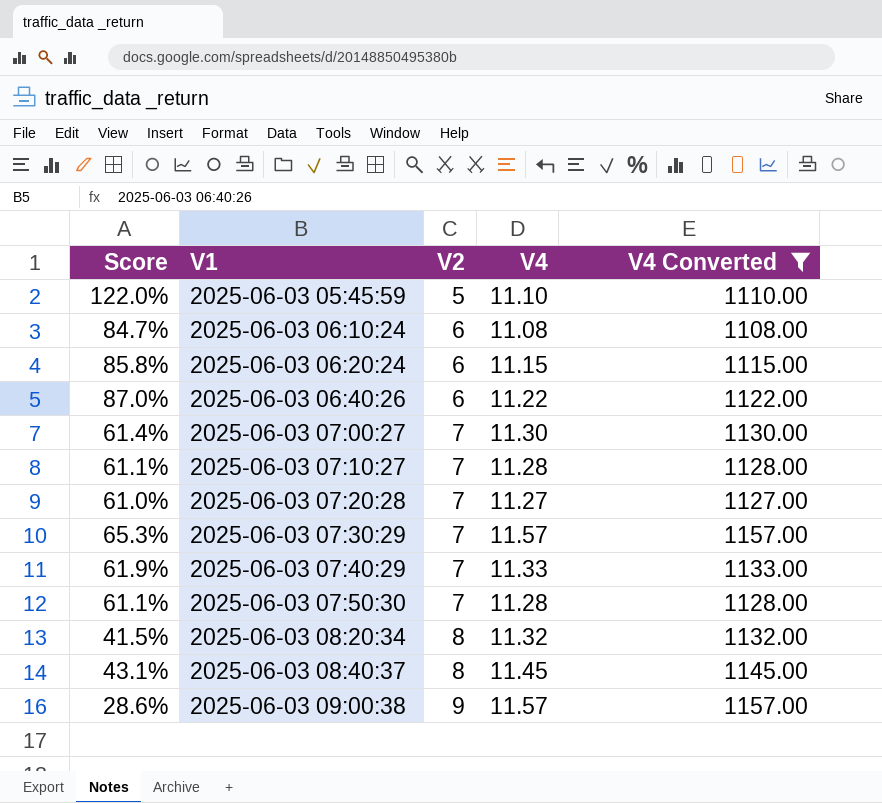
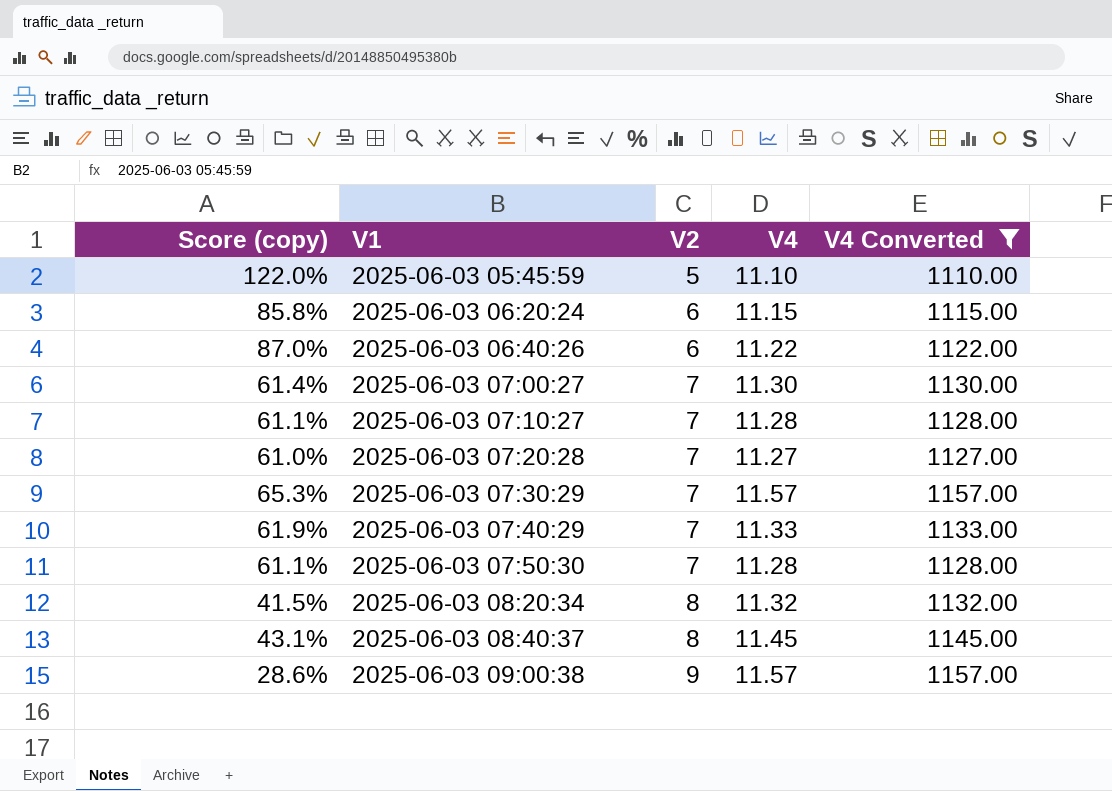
column name: Score -> Score (copy)
row 2025-06-03 06:10:24: 84.7% | 6 | 11.08 | 1108.00 -> none

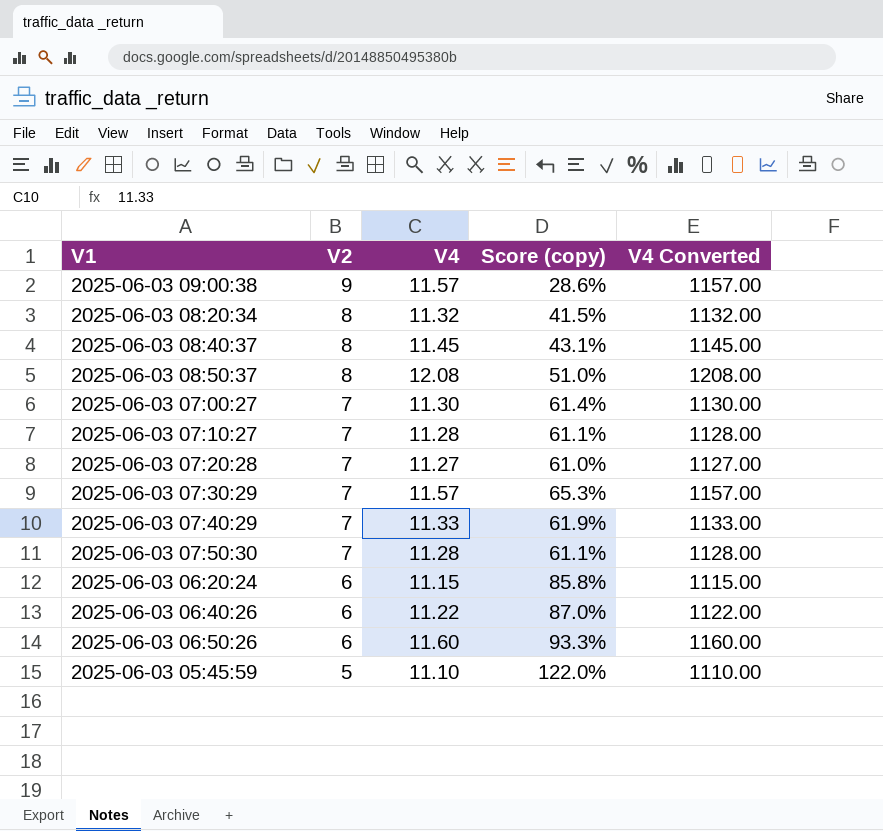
filter: V4 Converted <= 1157.00 -> none
row order: V1 ascending -> V2 descending
column Score (copy) | position: 1 -> 4

